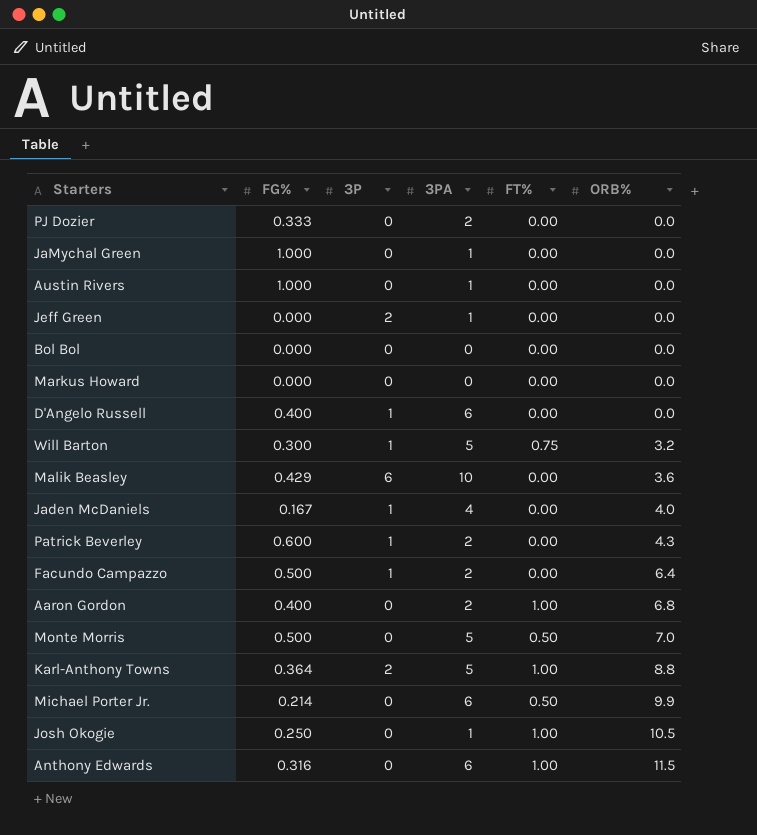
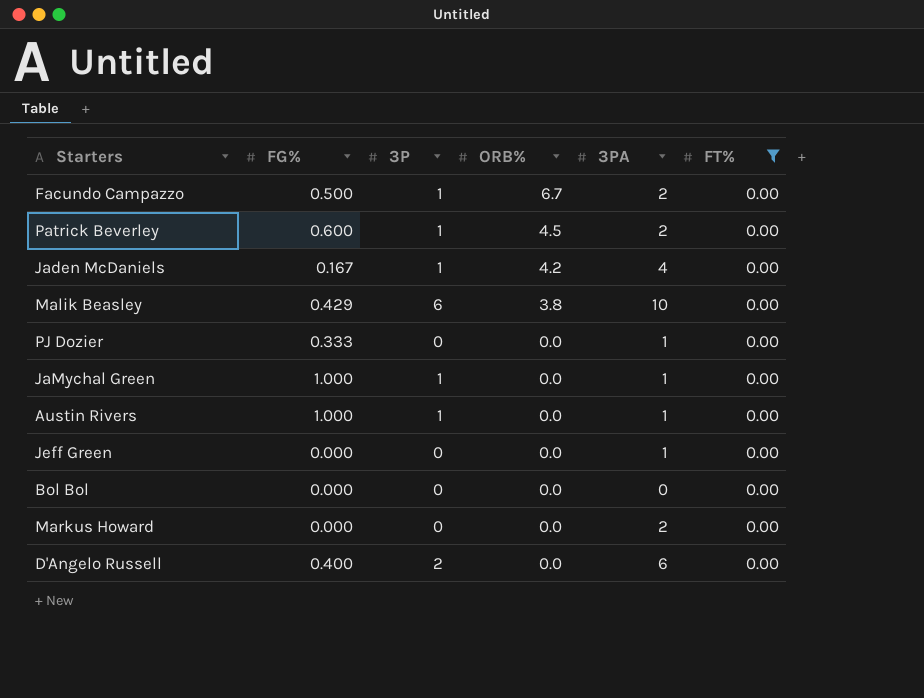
filter: none -> FT% = 0.00
row order: ORB% ascending -> ORB% descending
column ORB% | position: 6 -> 4
Facundo Campazzo | ORB%: 6.4 -> 6.7
Patrick Beverley | ORB%: 4.3 -> 4.5
Jaden McDaniels | ORB%: 4.0 -> 4.2
Malik Beasley | ORB%: 3.6 -> 3.8
PJ Dozier | 3PA: 2 -> 1
JaMychal Green | 3P: 0 -> 1
Austin Rivers | 3P: 0 -> 1
Jeff Green | 3P: 2 -> 0
Markus Howard | 3PA: 0 -> 2
D'Angelo Russell | 3P: 1 -> 2

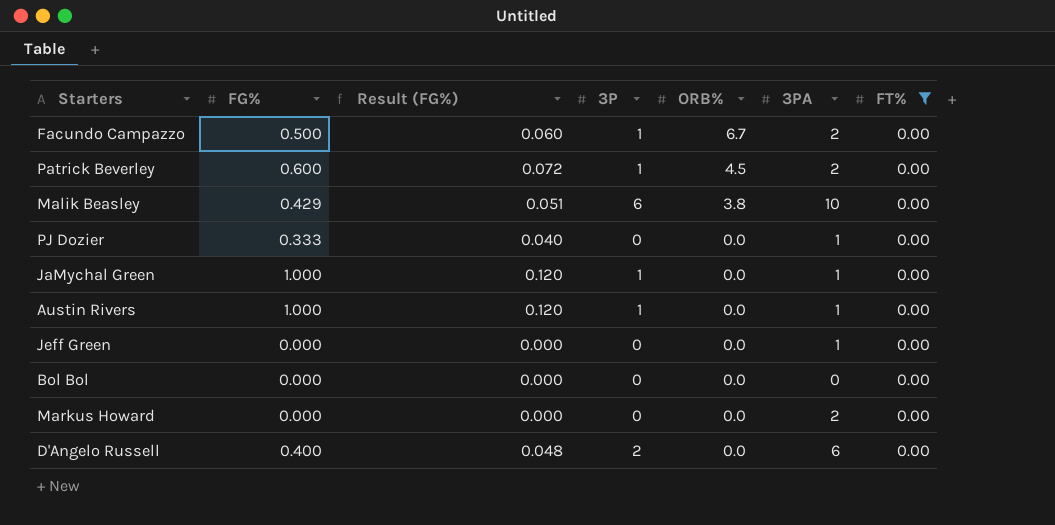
column Result (FG%) | formula: none -> [FG%] * 0.12
row Jaden McDaniels: 0.167 | 1 | 4.2 | 4 | 0.00 -> none

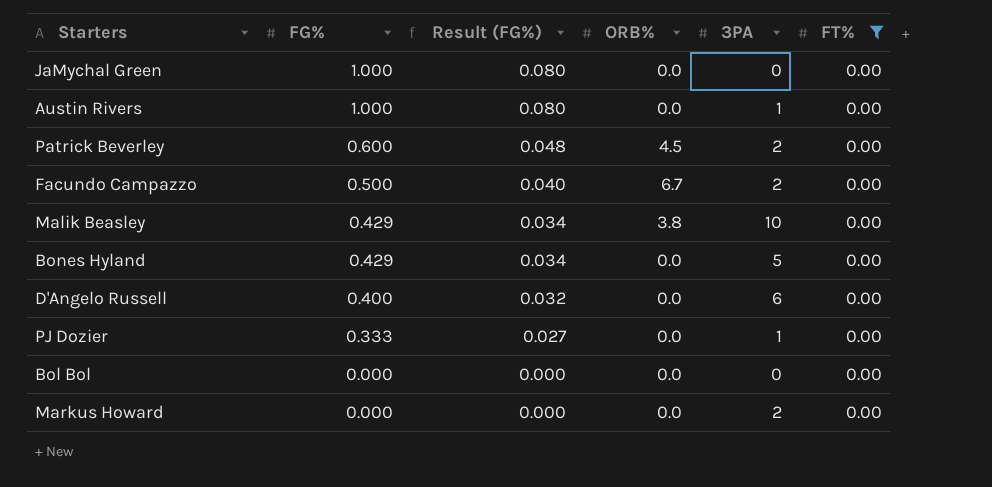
row order: ORB% descending -> FG% descending
column 3P | position: 4 -> none
column Result (FG%) | formula: [FG%] * 0.12 -> [FG%] * 0.08
row Jeff Green: 0.000 | 0.000 | 0 | 0.0 | 1 | 0.00 -> none
JaMychal Green | 3PA: 1 -> 0
row Bones Hyland: none -> 0.429 | 0.034 | 0.0 | 5 | 0.00

